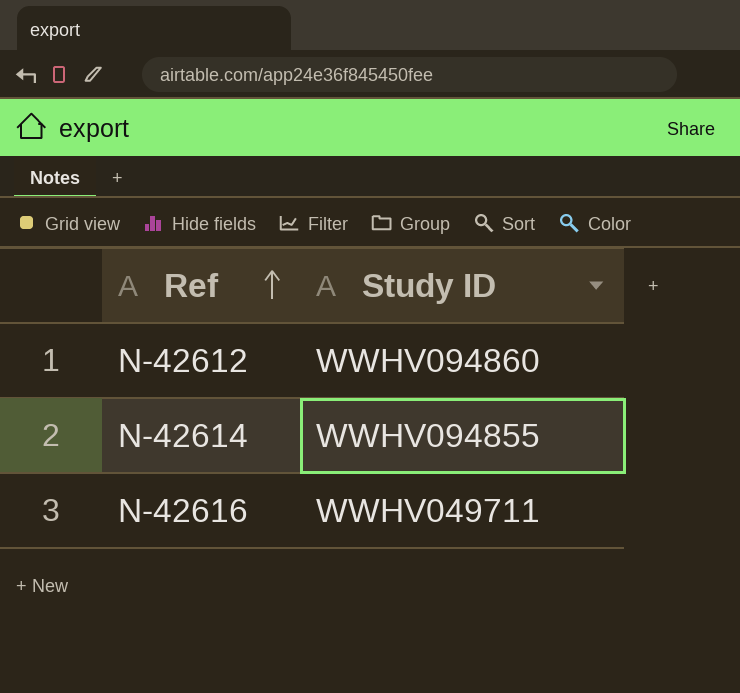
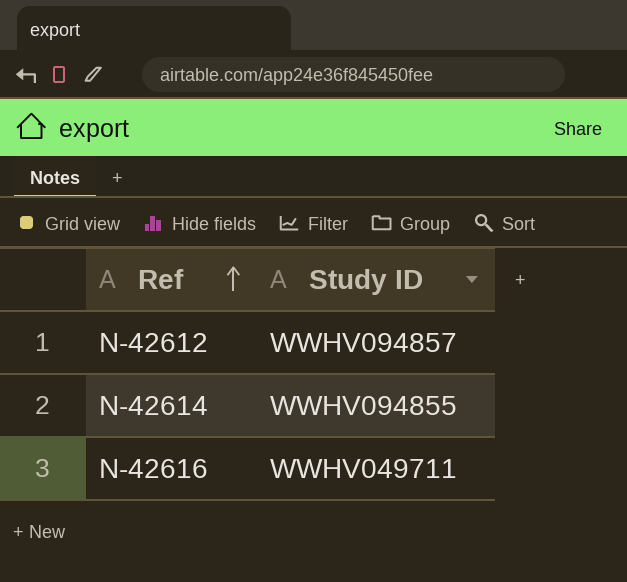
N-42612 | Study ID: WWHV094860 -> WWHV094857

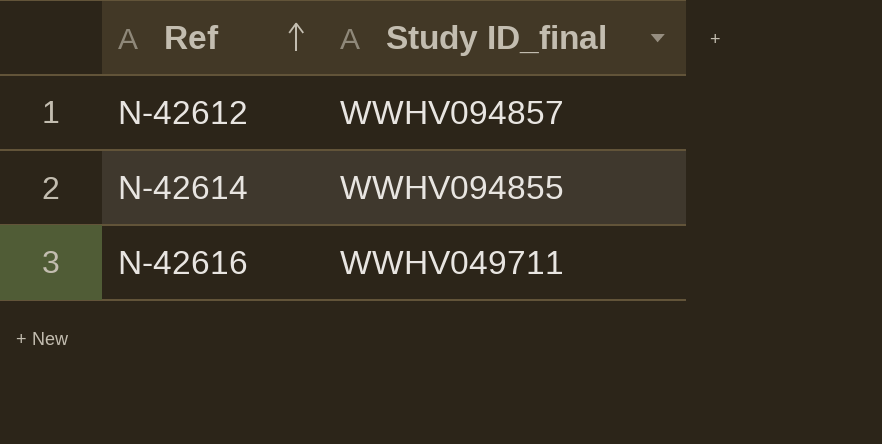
column name: Study ID -> Study ID_final

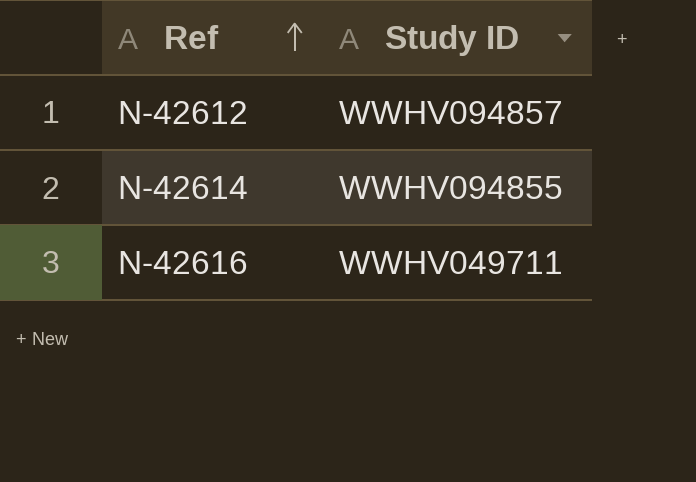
column name: Study ID_final -> Study ID

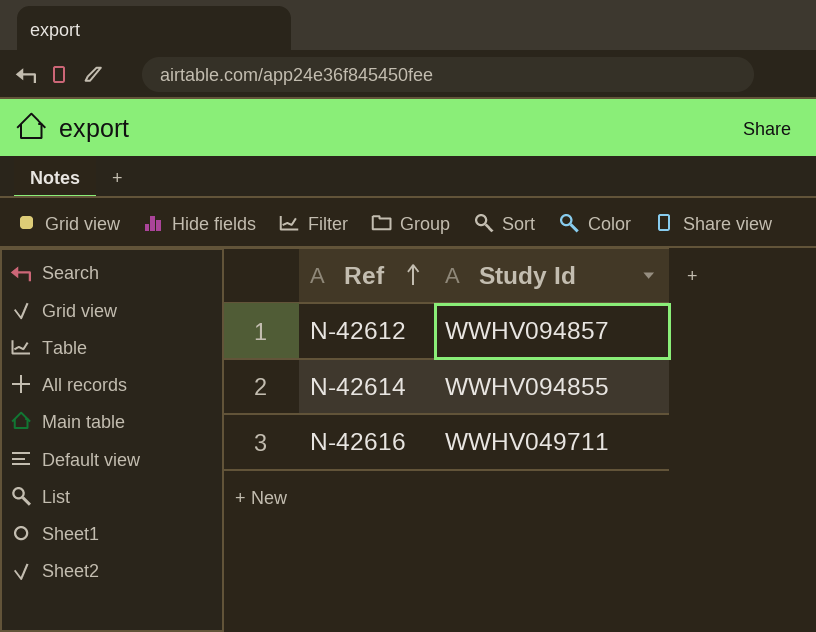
column name: Study ID -> Study Id

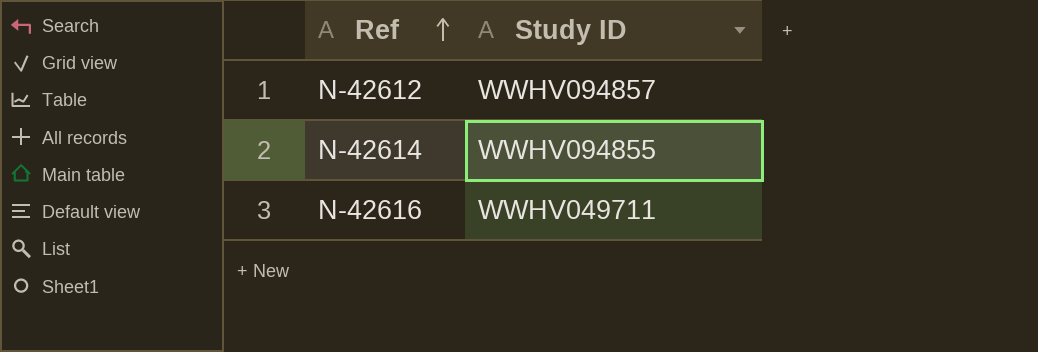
column name: Study Id -> Study ID

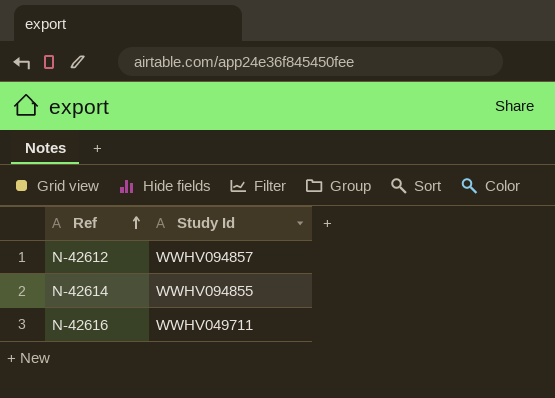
column name: Study ID -> Study Id

